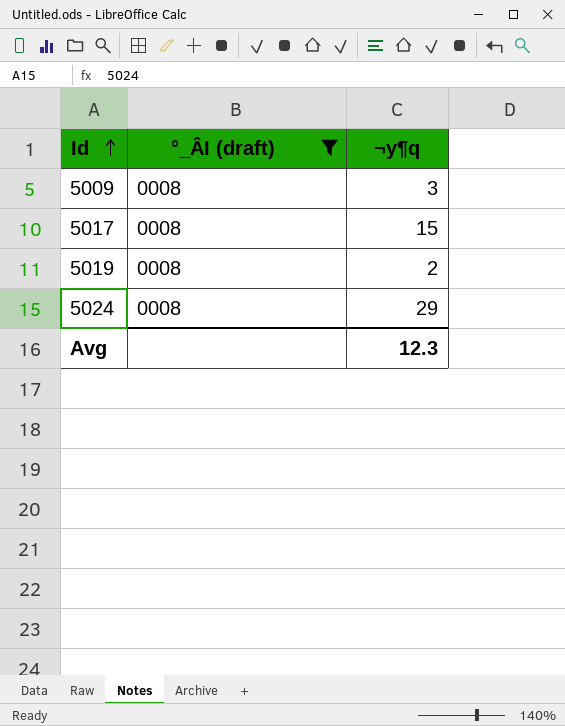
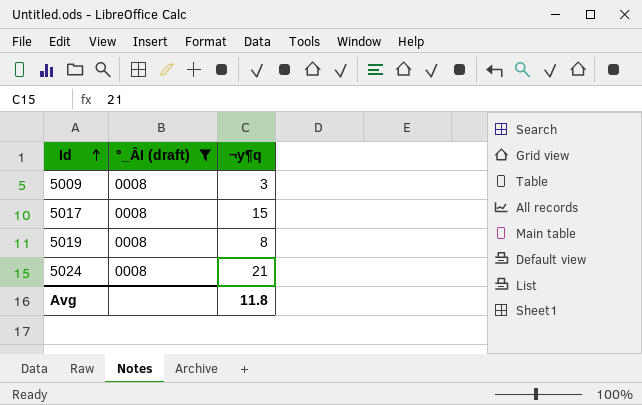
5019 | ¬y¶q: 2 -> 8
5024 | ¬y¶q: 29 -> 21
Avg | ¬y¶q: 12.3 -> 11.8

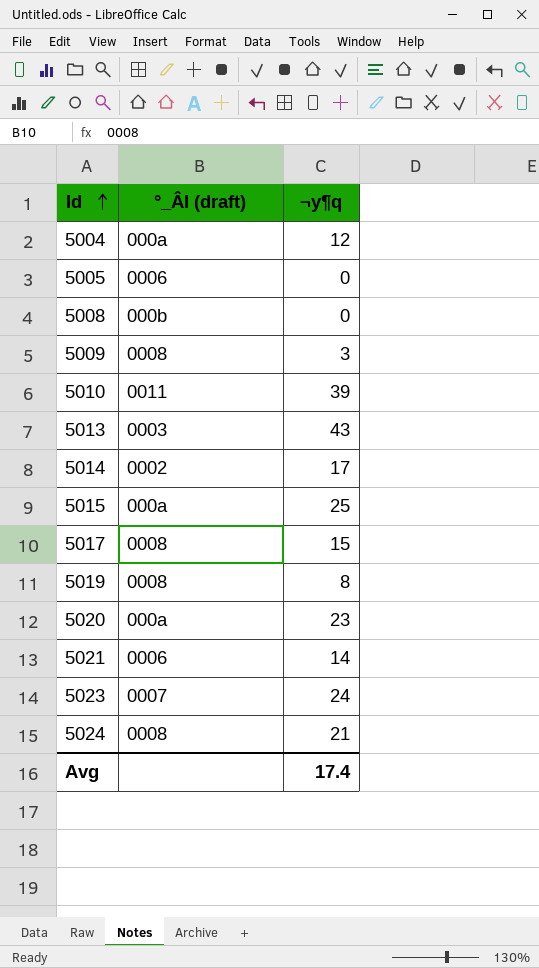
filter: °_ÂI (draft) = 0008 -> none
Avg | ¬y¶q: 11.8 -> 17.4

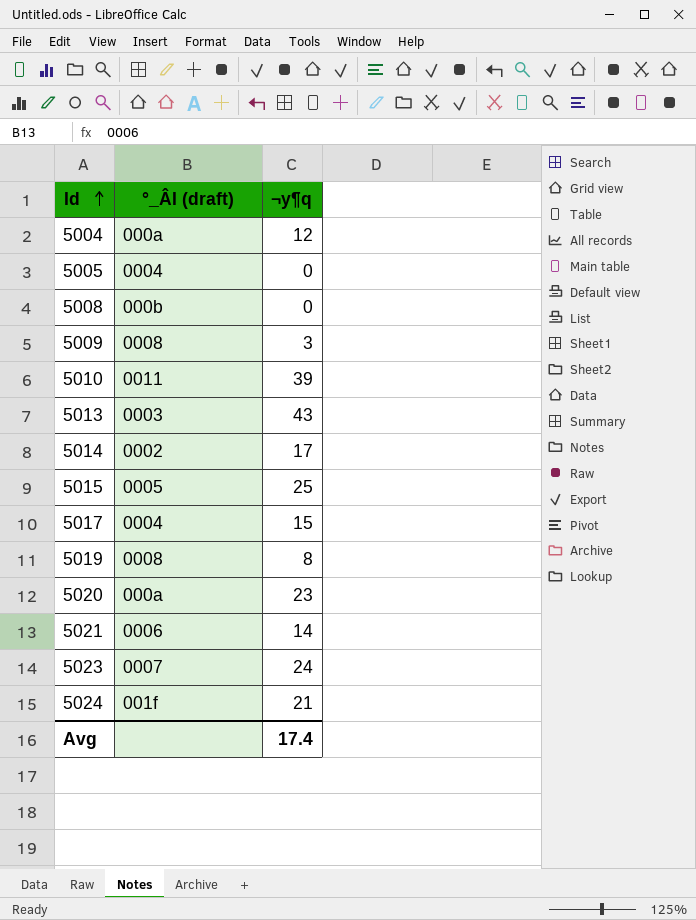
5005 | °_ÂI (draft): 0006 -> 0004
5015 | °_ÂI (draft): 000a -> 0005
5017 | °_ÂI (draft): 0008 -> 0004
5024 | °_ÂI (draft): 0008 -> 001f

